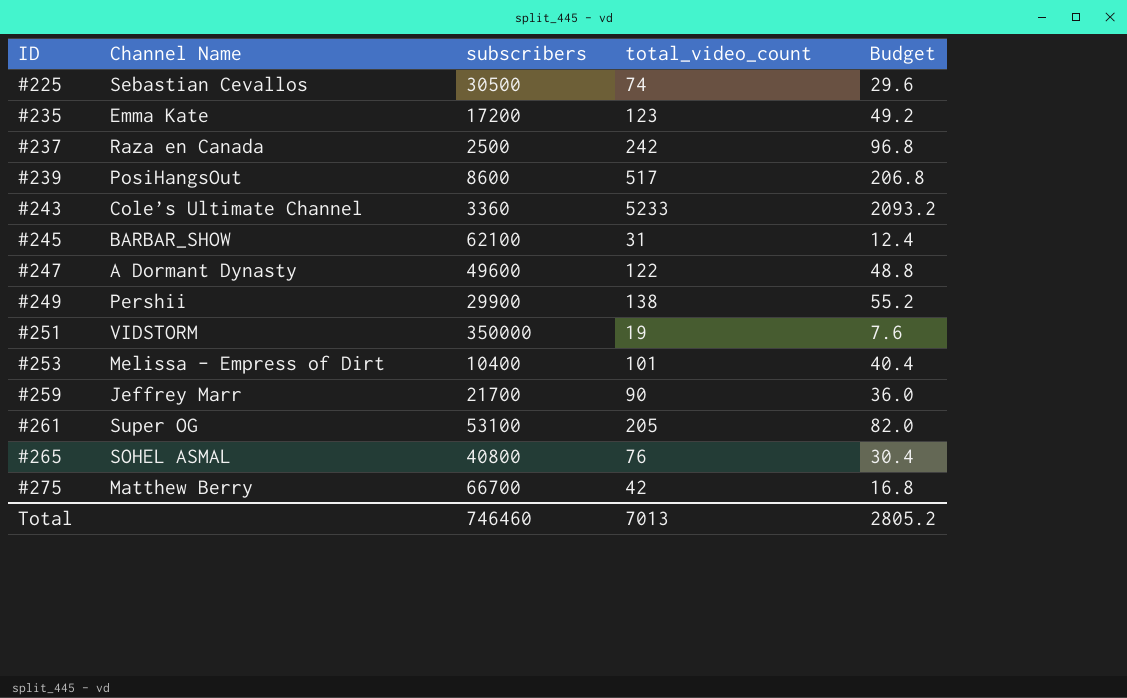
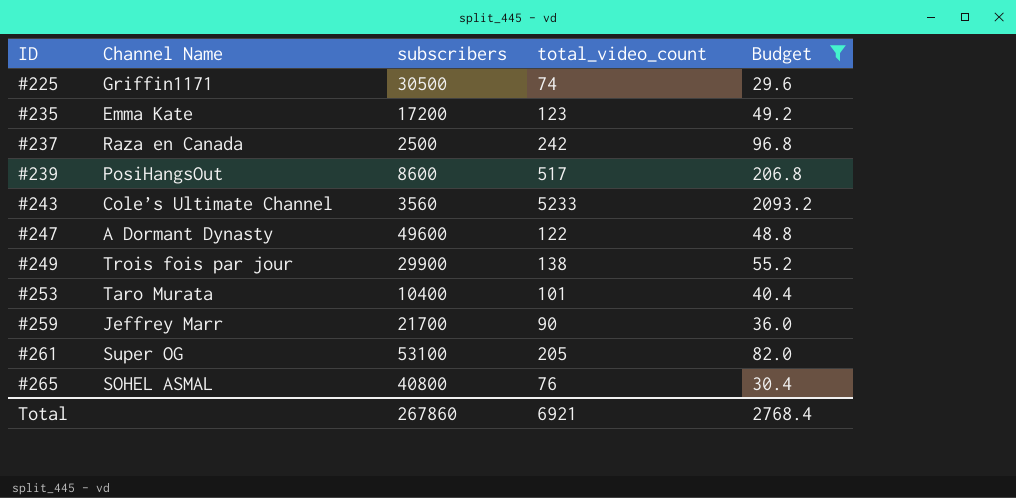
filter: none -> Budget >= 29.6
#225 | Channel Name: Sebastian Cevallos -> Griffin1171
#243 | subscribers: 3360 -> 3560
#249 | Channel Name: Pershii -> Trois fois par jour
#253 | Channel Name: Melissa - Empress of Dirt -> Taro Murata
Total | subscribers: 746460 -> 267860
Total | total_video_count: 7013 -> 6921
Total | Budget: 2805.2 -> 2768.4

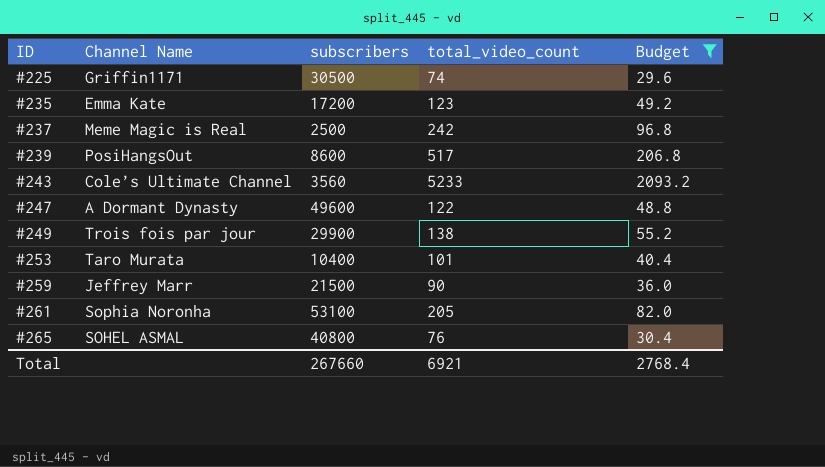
#237 | Channel Name: Raza en Canada -> Meme Magic is Real
#259 | subscribers: 21700 -> 21500
#261 | Channel Name: Super OG -> Sophia Noronha
Total | subscribers: 267860 -> 267660

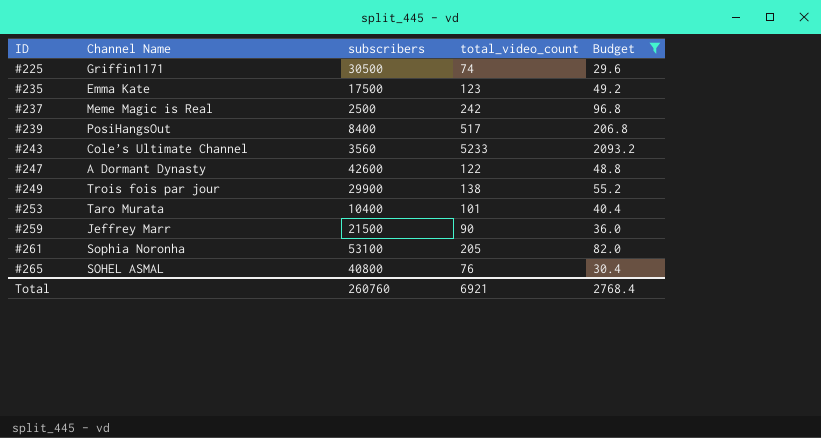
#235 | subscribers: 17200 -> 17500
#239 | subscribers: 8600 -> 8400
#247 | subscribers: 49600 -> 42600
Total | subscribers: 267660 -> 260760

